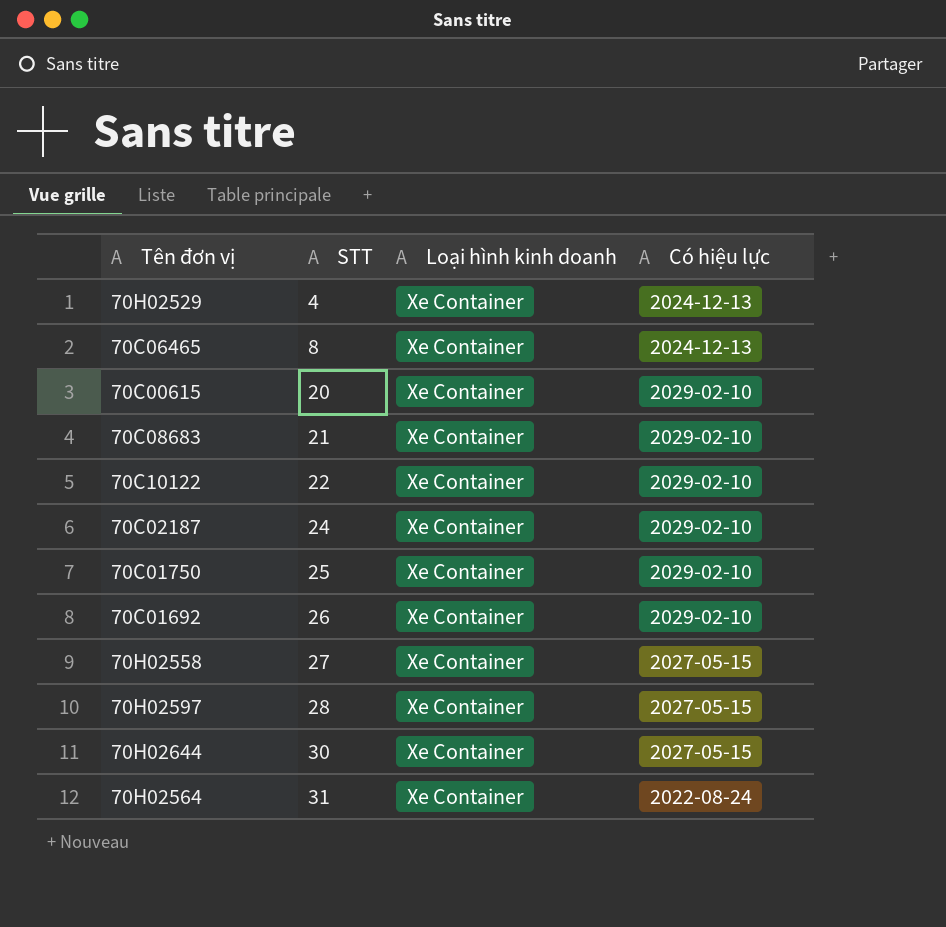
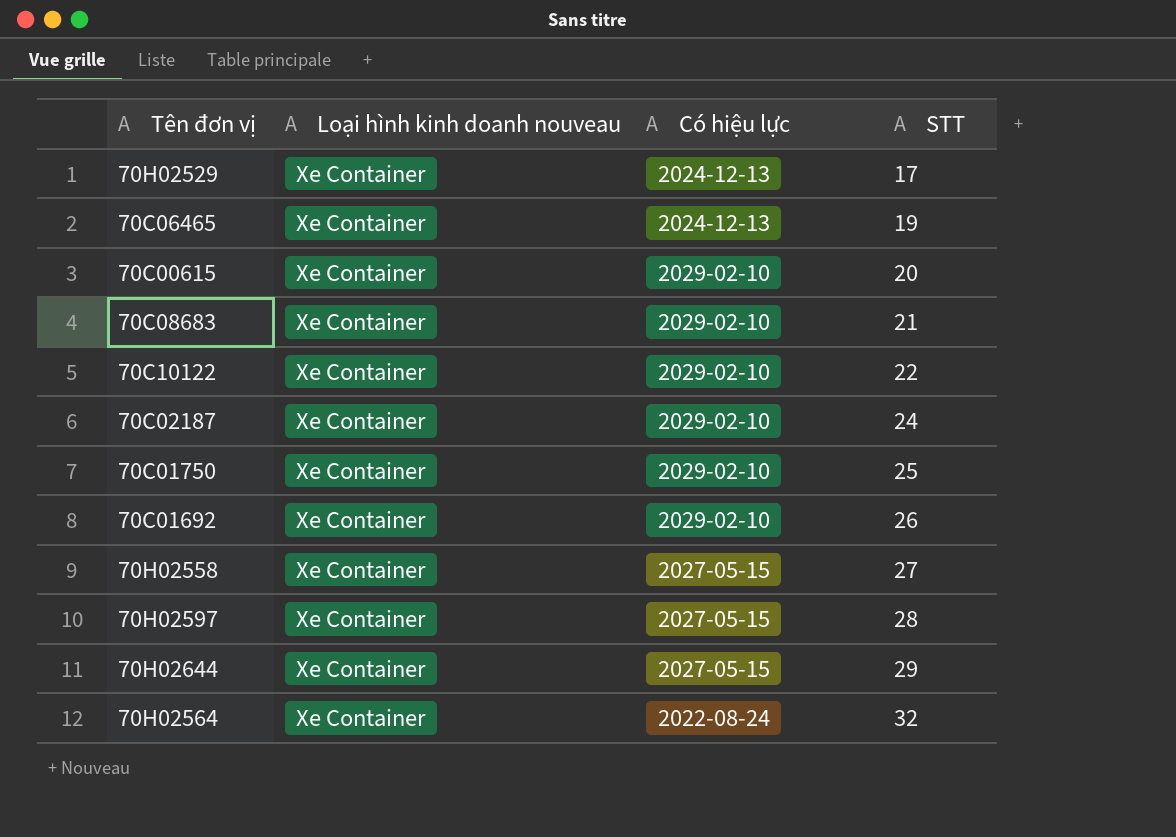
column name: Loại hình kinh doanh -> Loại hình kinh doanh nouveau
column STT | position: 2 -> 4
70H02529 | STT: 4 -> 17
70C06465 | STT: 8 -> 19
70H02644 | STT: 30 -> 29
70H02564 | STT: 31 -> 32

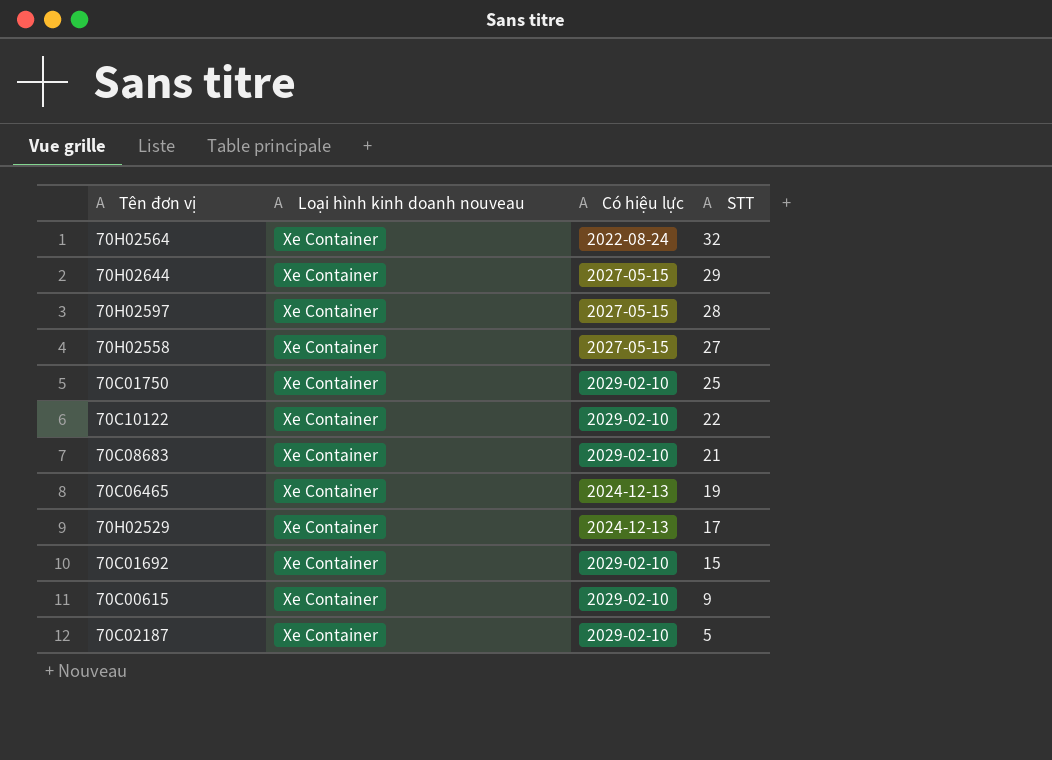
row order: STT ascending -> STT descending
70C01692 | STT: 26 -> 15
70C00615 | STT: 20 -> 9
70C02187 | STT: 24 -> 5

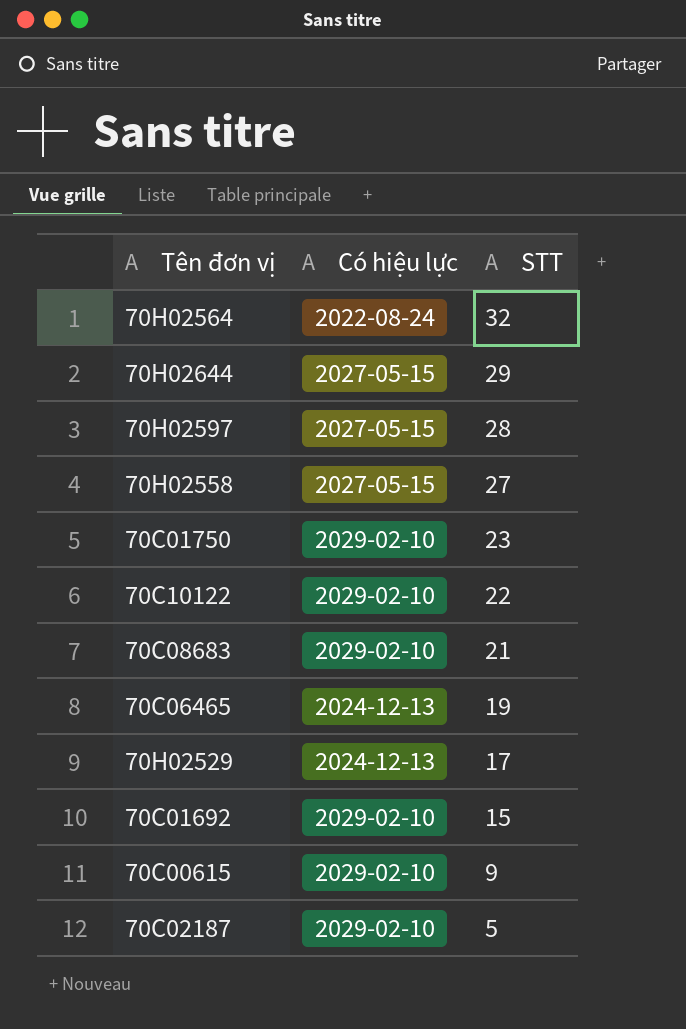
column Loại hình kinh doanh nouveau | position: 2 -> none
70C01750 | STT: 25 -> 23

